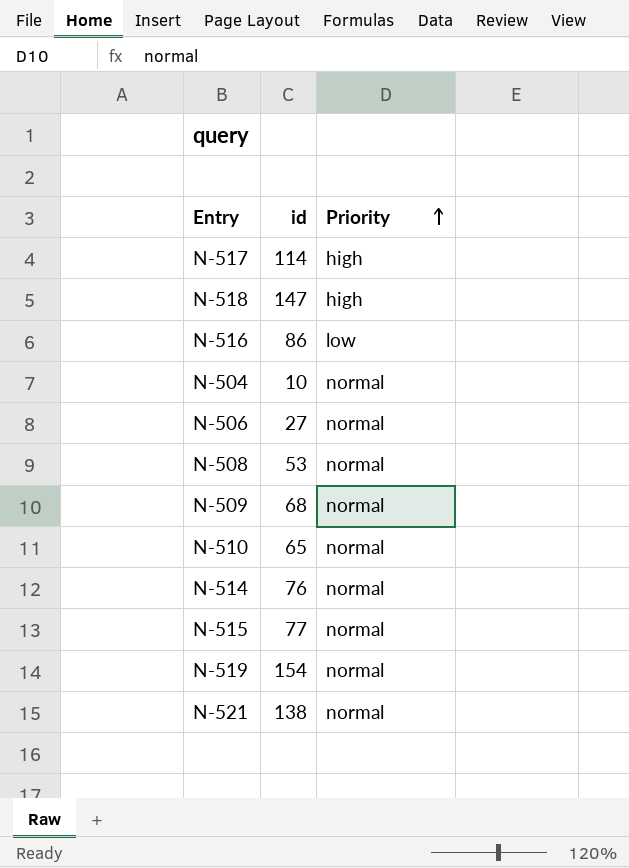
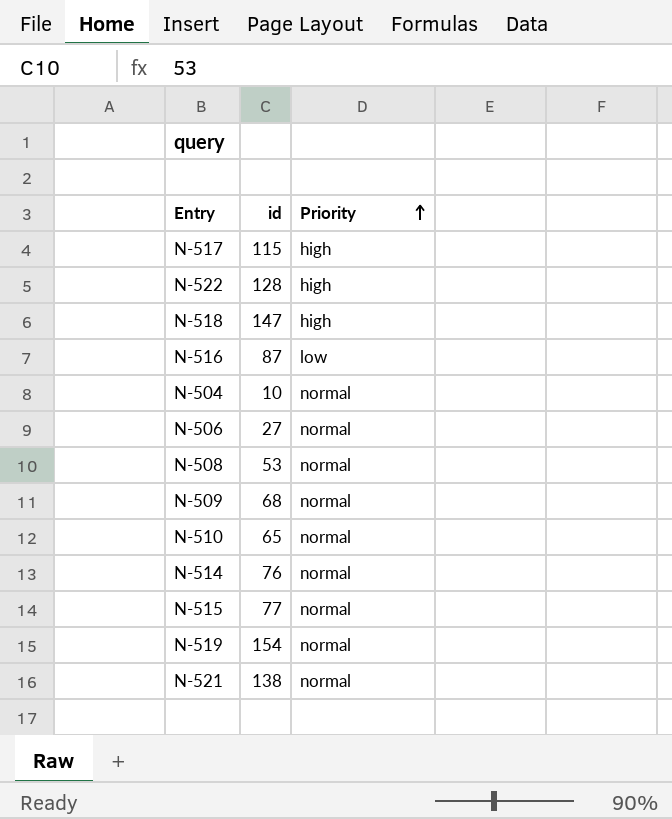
N-517 | id: 114 -> 115
row N-522: none -> 128 | high
N-516 | id: 86 -> 87

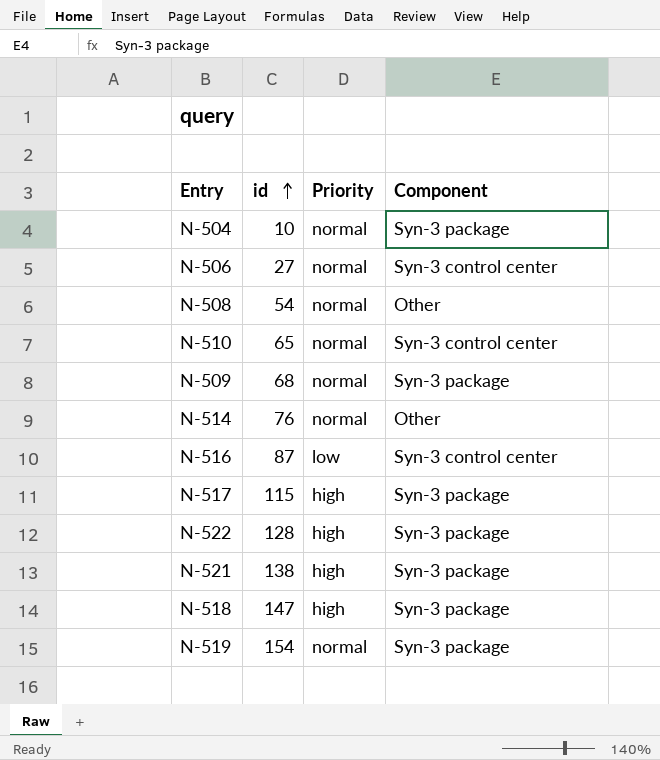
row order: Priority ascending -> id ascending
column Component | position: none -> 4
row N-515: 77 | normal -> none
N-508 | id: 53 -> 54
N-521 | Priority: normal -> high

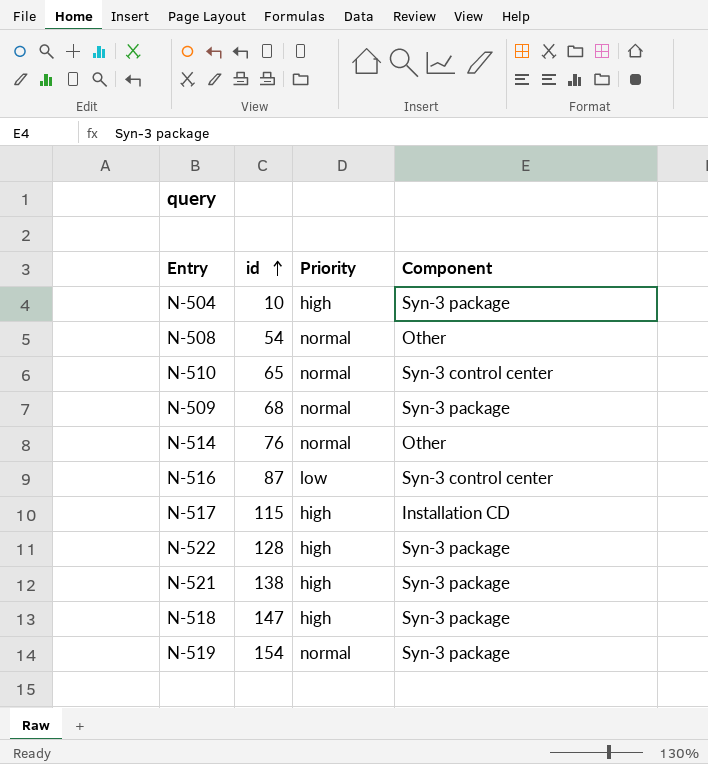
row N-506: 27 | normal | Syn-3 control center -> none
N-504 | Priority: normal -> high
N-517 | Component: Syn-3 package -> Installation CD

